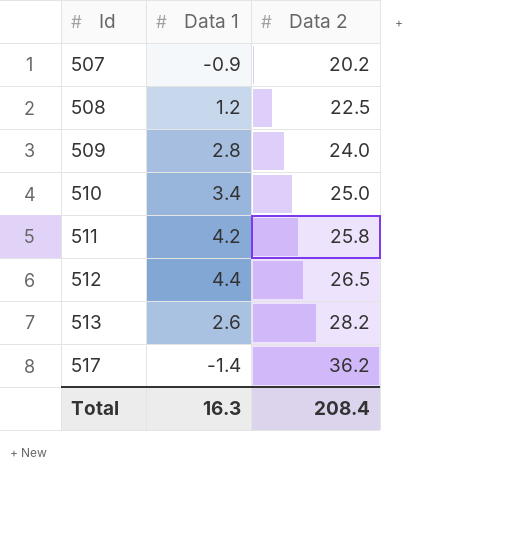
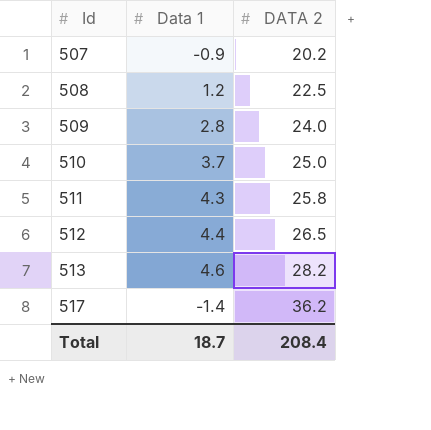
column name: Data 2 -> DATA 2
510 | Data 1: 3.4 -> 3.7
511 | Data 1: 4.2 -> 4.3
513 | Data 1: 2.6 -> 4.6
Total | Data 1: 16.3 -> 18.7

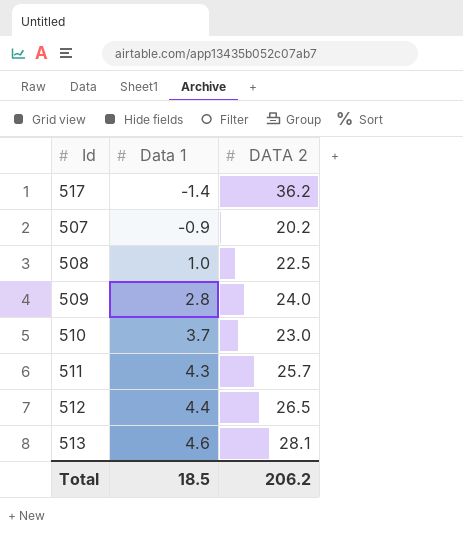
row order: Id ascending -> Data 1 ascending
508 | Data 1: 1.2 -> 1.0
510 | DATA 2: 25.0 -> 23.0
511 | DATA 2: 25.8 -> 25.7
513 | DATA 2: 28.2 -> 28.1
Total | Data 1: 18.7 -> 18.5
Total | DATA 2: 208.4 -> 206.2

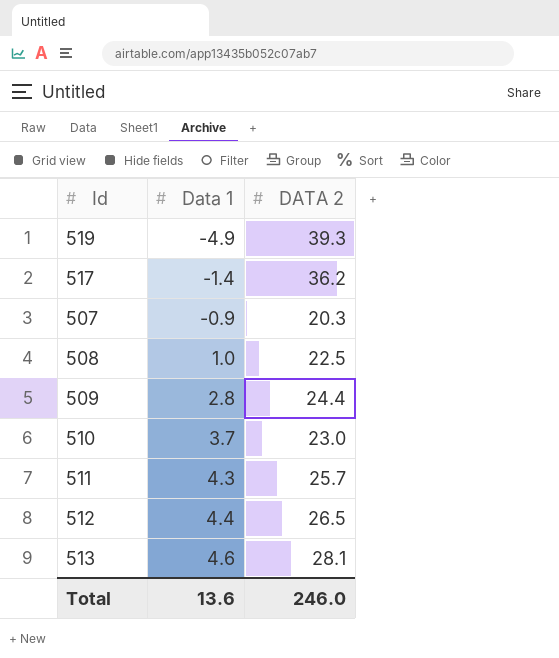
row 519: none -> -4.9 | 39.3
507 | DATA 2: 20.2 -> 20.3
509 | DATA 2: 24.0 -> 24.4
Total | Data 1: 18.5 -> 13.6
Total | DATA 2: 206.2 -> 246.0

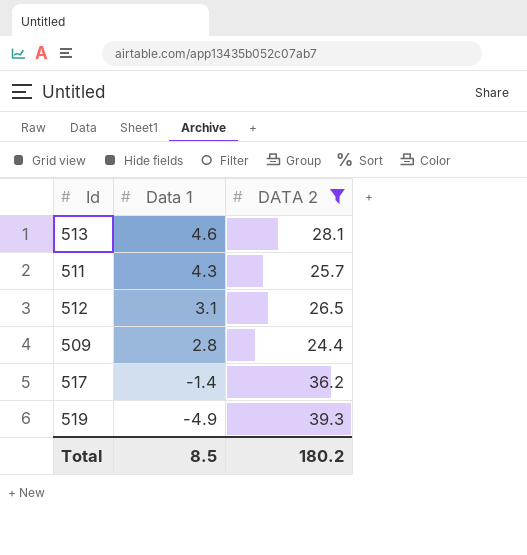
filter: none -> DATA 2 >= 24.4
row order: Data 1 ascending -> Data 1 descending
512 | Data 1: 4.4 -> 3.1
Total | Data 1: 13.6 -> 8.5
Total | DATA 2: 246.0 -> 180.2

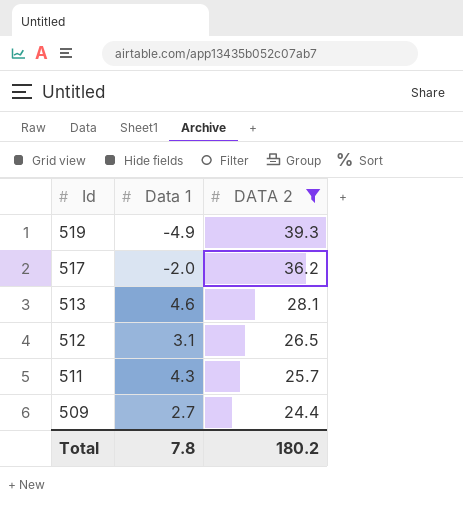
row order: Data 1 descending -> Id descending
517 | Data 1: -1.4 -> -2.0
509 | Data 1: 2.8 -> 2.7
Total | Data 1: 8.5 -> 7.8

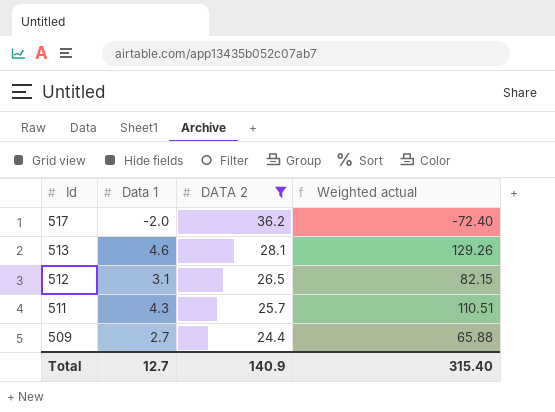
column Weighted actual | formula: none -> [Data 1] * [DATA 2]
row 519: -4.9 | 39.3 -> none
Total | Data 1: 7.8 -> 12.7
Total | DATA 2: 180.2 -> 140.9

